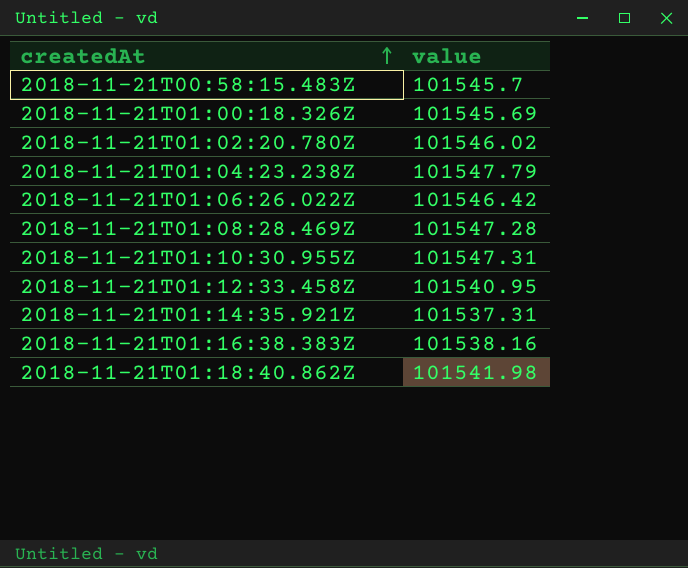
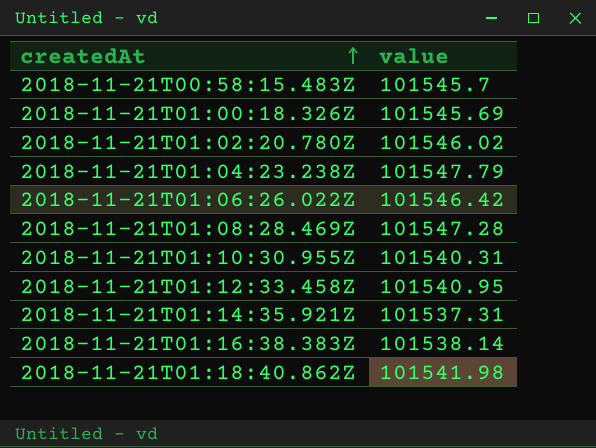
2018-11-21T01:10:30.955Z | value: 101547.31 -> 101540.31
2018-11-21T01:16:38.383Z | value: 101538.16 -> 101538.14

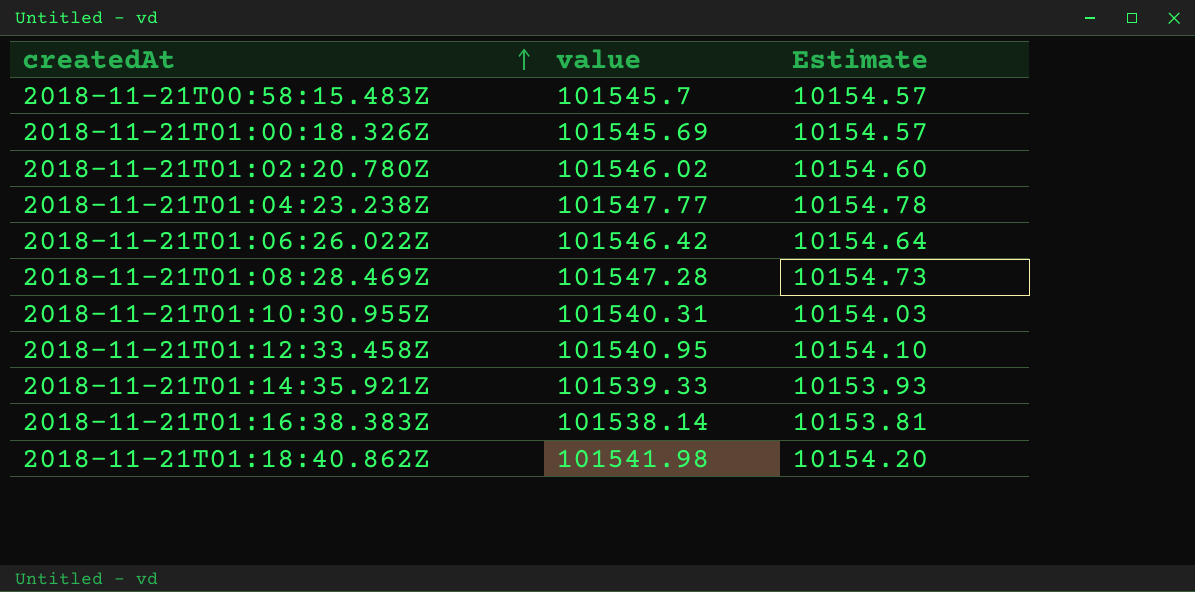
column Estimate | formula: none -> [value] * 0.1
2018-11-21T01:04:23.238Z | value: 101547.79 -> 101547.77
2018-11-21T01:14:35.921Z | value: 101537.31 -> 101539.33

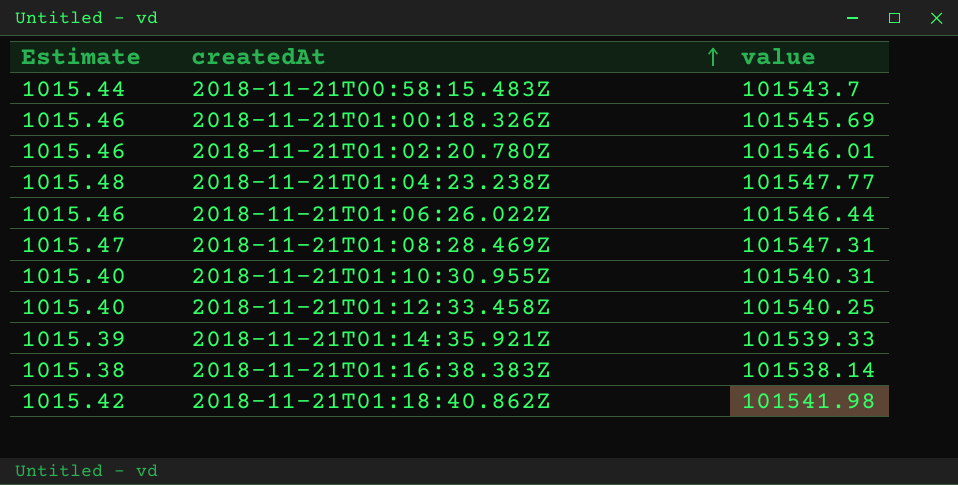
column Estimate | formula: [value] * 0.1 -> [value] * 0.01
column Estimate | position: 3 -> 1
2018-11-21T00:58:15.483Z | value: 101545.7 -> 101543.7
2018-11-21T01:02:20.780Z | value: 101546.02 -> 101546.01
2018-11-21T01:06:26.022Z | value: 101546.42 -> 101546.44
2018-11-21T01:08:28.469Z | value: 101547.28 -> 101547.31
2018-11-21T01:12:33.458Z | value: 101540.95 -> 101540.25

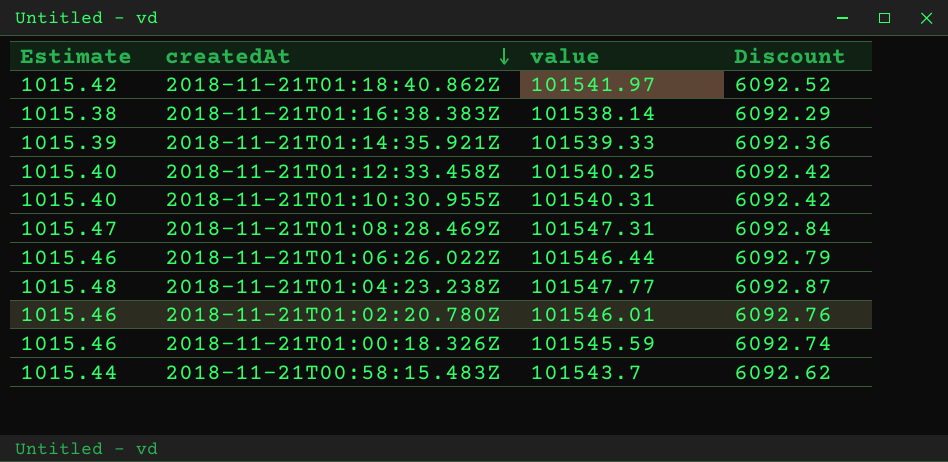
row order: createdAt ascending -> createdAt descending
column Discount | formula: none -> [value] * 0.06
2018-11-21T01:18:40.862Z | value: 101541.98 -> 101541.97
2018-11-21T01:00:18.326Z | value: 101545.69 -> 101545.59

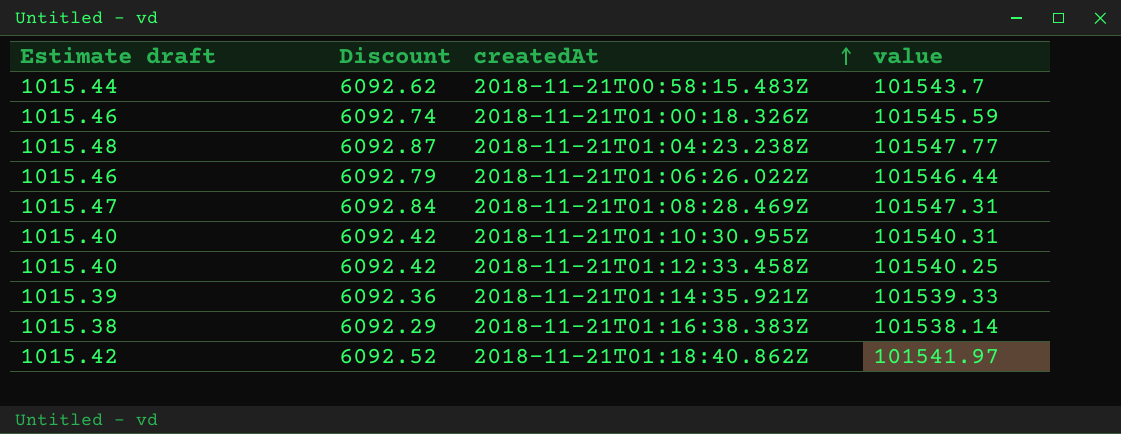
row order: createdAt descending -> createdAt ascending
column name: Estimate -> Estimate draft
column Discount | position: 4 -> 2
row 2018-11-21T01:02:20.780Z: 1015.46 | 101546.01 | 6092.76 -> none

